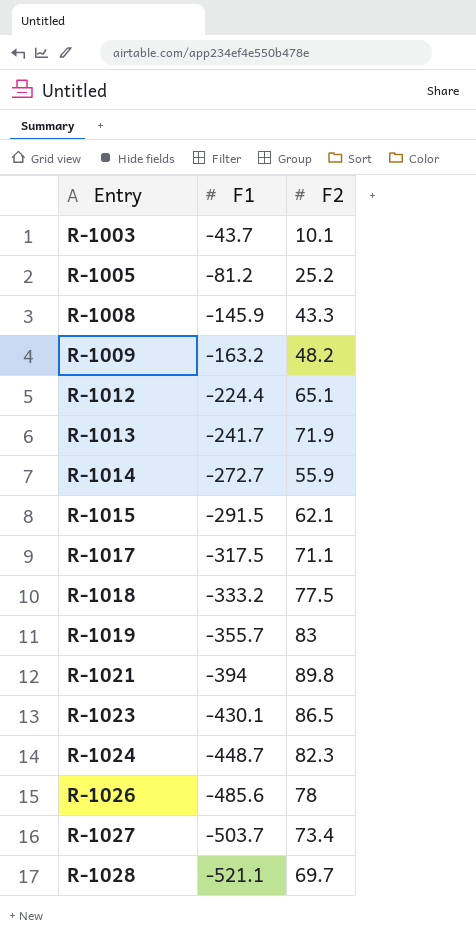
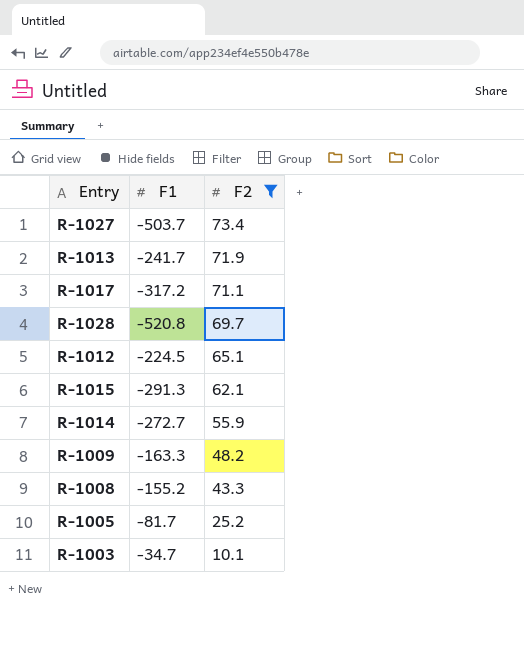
filter: none -> F2 <= 73.4
row order: Entry ascending -> F2 descending
R-1017 | F1: -317.5 -> -317.2
R-1028 | F1: -521.1 -> -520.8
R-1012 | F1: -224.4 -> -224.5
R-1015 | F1: -291.5 -> -291.3
R-1009 | F1: -163.2 -> -163.3
R-1008 | F1: -145.9 -> -155.2
R-1005 | F1: -81.2 -> -81.7
R-1003 | F1: -43.7 -> -34.7

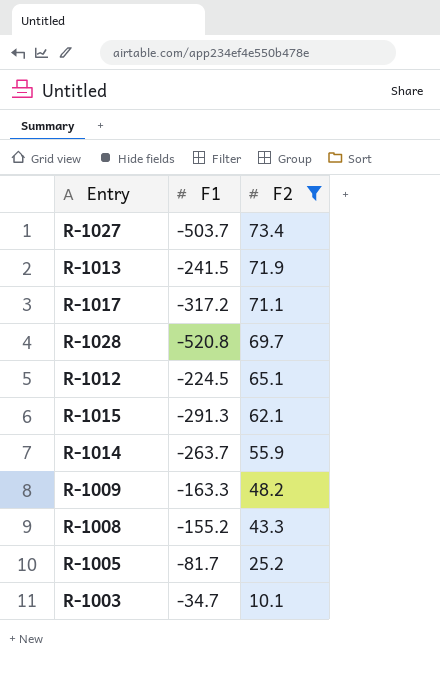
R-1013 | F1: -241.7 -> -241.5
R-1014 | F1: -272.7 -> -263.7

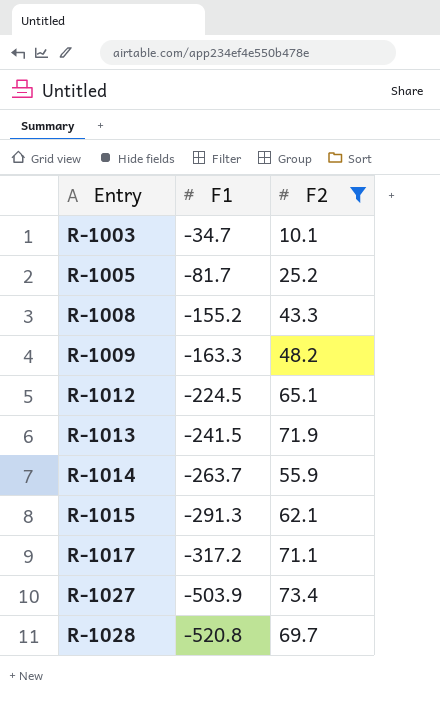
row order: F2 descending -> Entry ascending
R-1027 | F1: -503.7 -> -503.9

